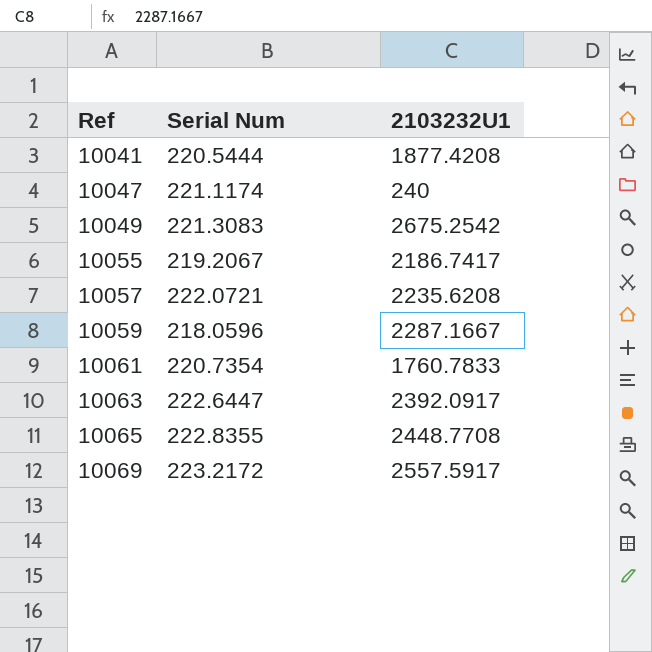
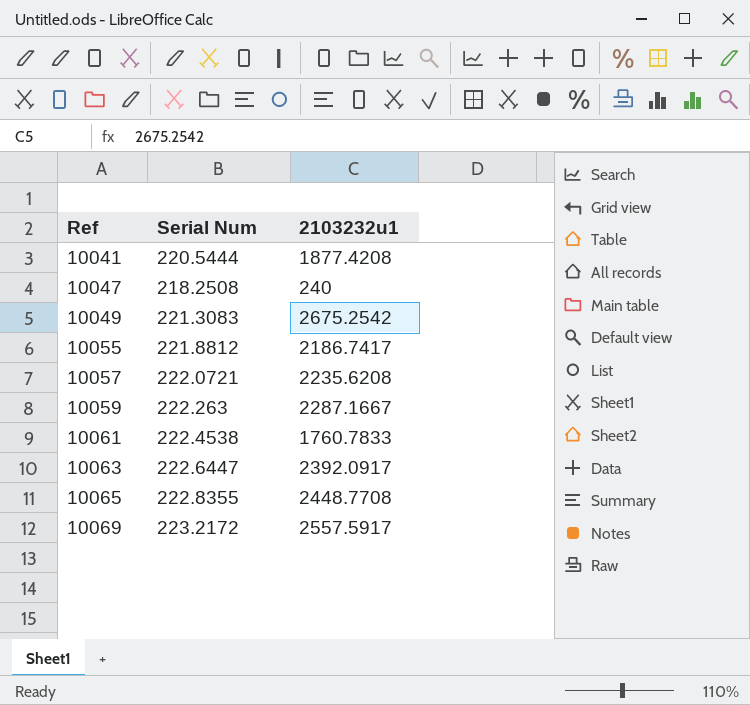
column name: 2103232U1 -> 2103232u1
10047 | Serial Num: 221.1174 -> 218.2508
10055 | Serial Num: 219.2067 -> 221.8812
10059 | Serial Num: 218.0596 -> 222.263
10061 | Serial Num: 220.7354 -> 222.4538

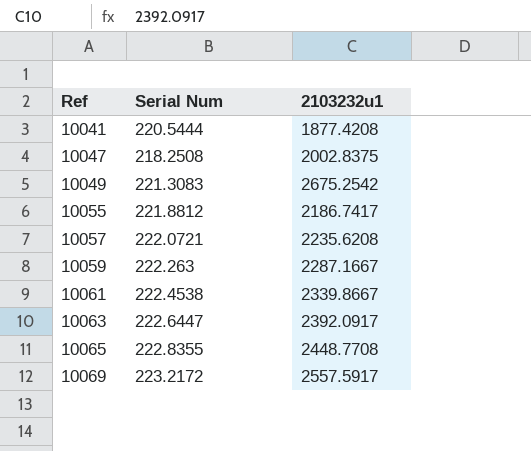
10047 | 2103232u1: 240 -> 2002.8375
10061 | 2103232u1: 1760.7833 -> 2339.8667

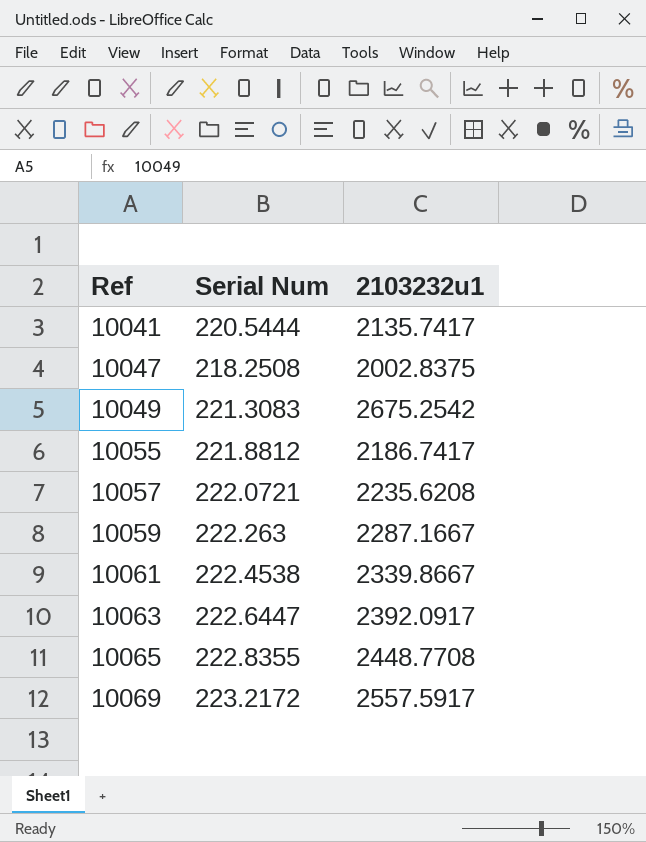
10041 | 2103232u1: 1877.4208 -> 2135.7417

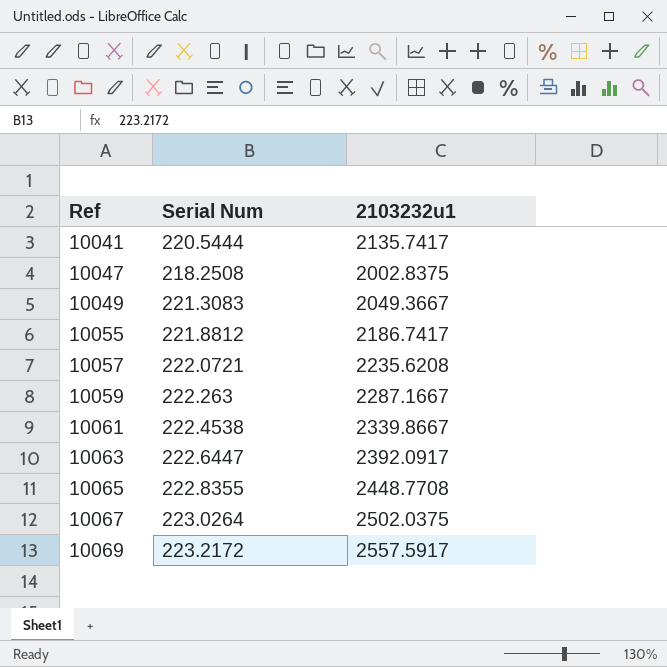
10049 | 2103232u1: 2675.2542 -> 2049.3667
row 10067: none -> 223.0264 | 2502.0375

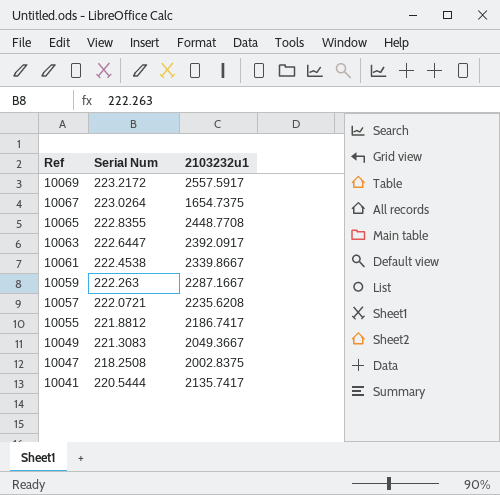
row order: Ref ascending -> Ref descending
10067 | 2103232u1: 2502.0375 -> 1654.7375

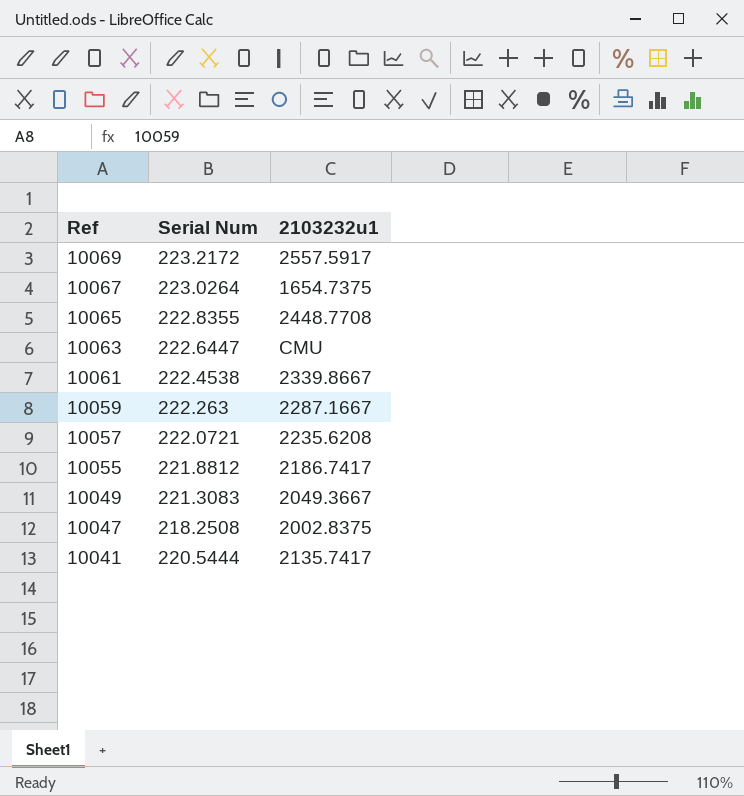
10063 | 2103232u1: 2392.0917 -> CMU

